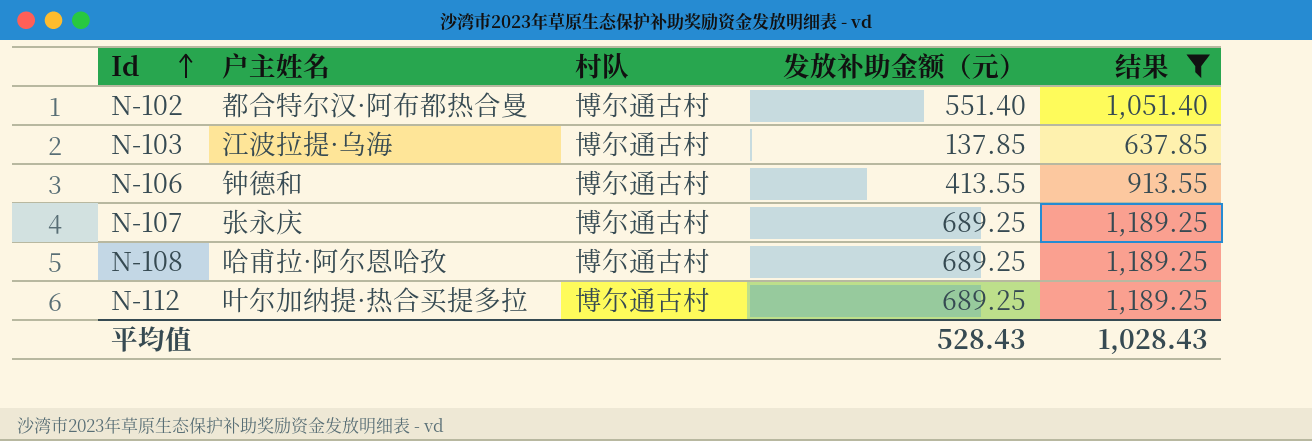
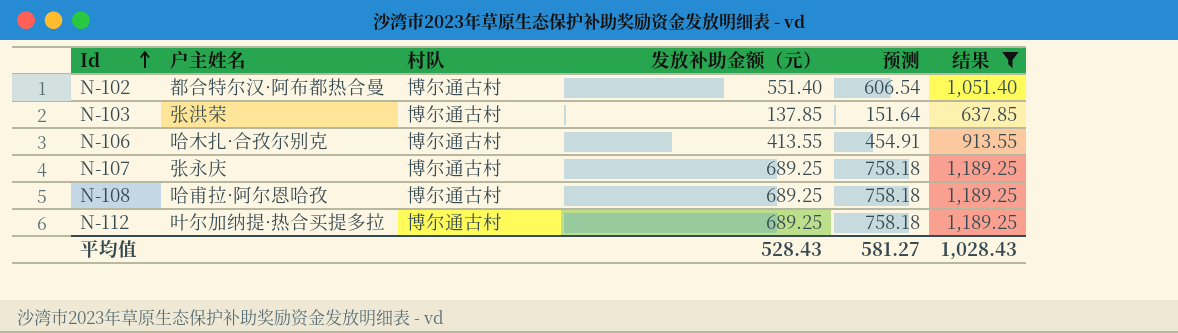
column 预测 | formula: none -> [发放补助金额（元）] * 1.1
N-103 | 户主姓名: 江波拉提·乌海 -> 张洪荣
N-106 | 户主姓名: 钟德和 -> 哈木扎·合孜尔别克

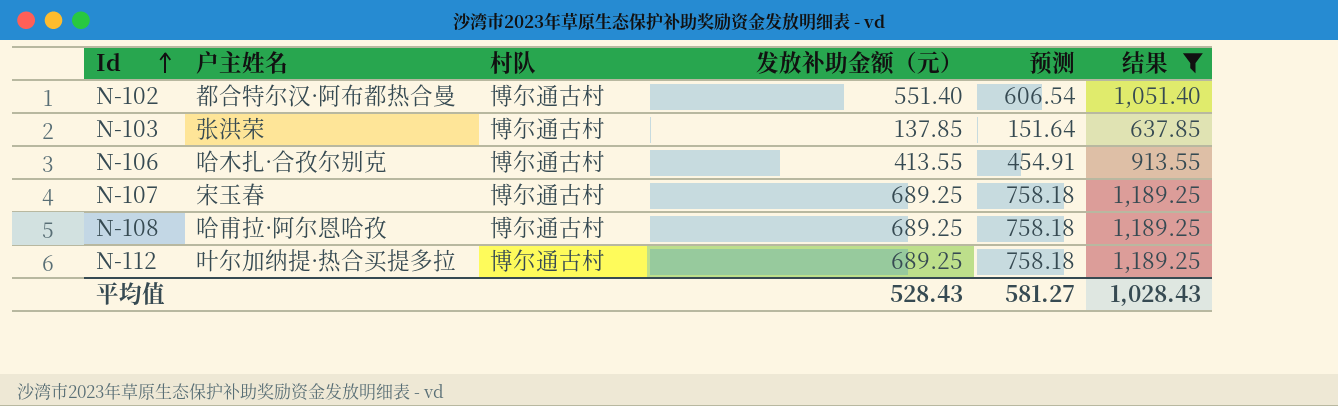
N-107 | 户主姓名: 张永庆 -> 宋玉春

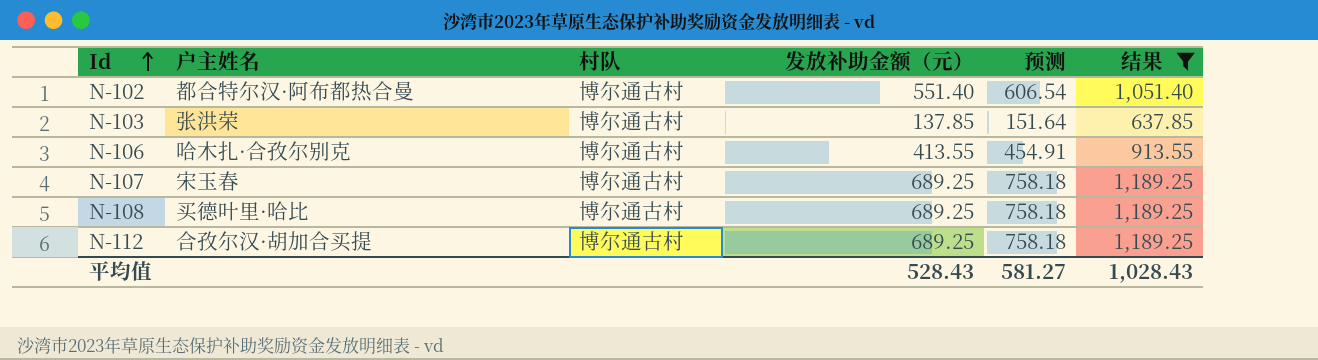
N-108 | 户主姓名: 哈甫拉·阿尔恩哈孜 -> 买德叶里·哈比
N-112 | 户主姓名: 叶尔加纳提·热合买提多拉 -> 合孜尔汉·胡加合买提

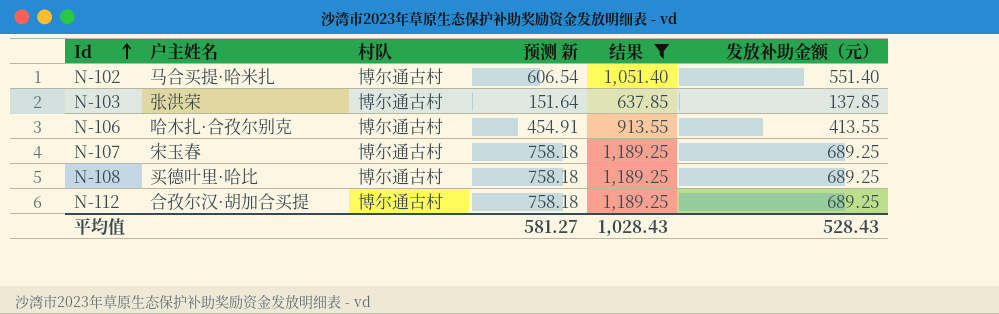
column name: 预测 -> 预测 新
column 发放补助金额（元） | position: 4 -> 6
N-102 | 户主姓名: 都合特尔汉·阿布都热合曼 -> 马合买提·哈米扎

